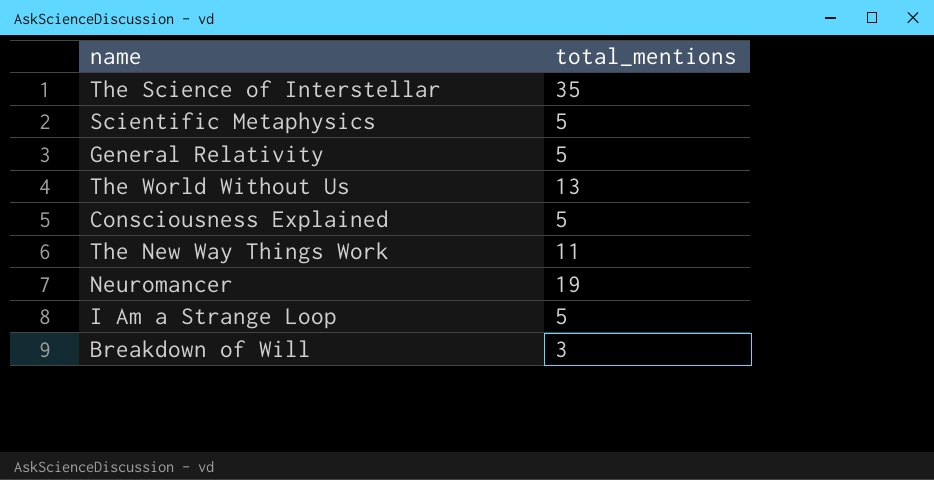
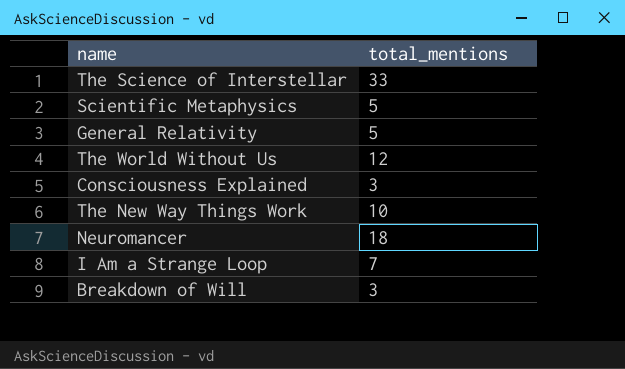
The Science of Interstellar | total_mentions: 35 -> 33
The World Without Us | total_mentions: 13 -> 12
Consciousness Explained | total_mentions: 5 -> 3
The New Way Things Work | total_mentions: 11 -> 10
Neuromancer | total_mentions: 19 -> 18
I Am a Strange Loop | total_mentions: 5 -> 7

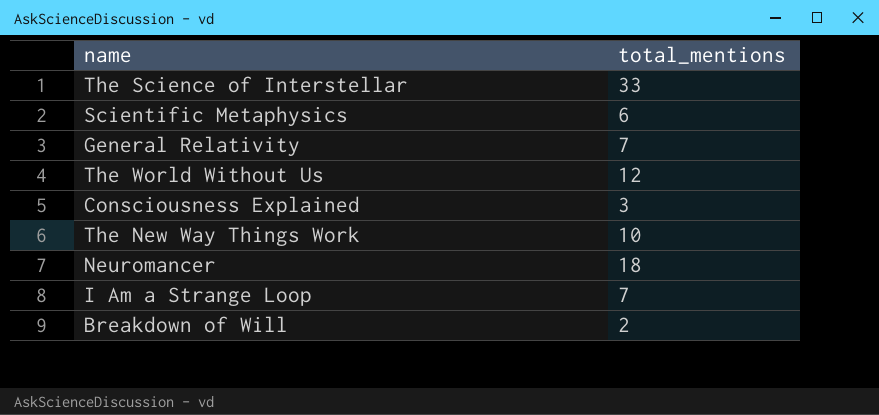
Scientific Metaphysics | total_mentions: 5 -> 6
General Relativity | total_mentions: 5 -> 7
Breakdown of Will | total_mentions: 3 -> 2

